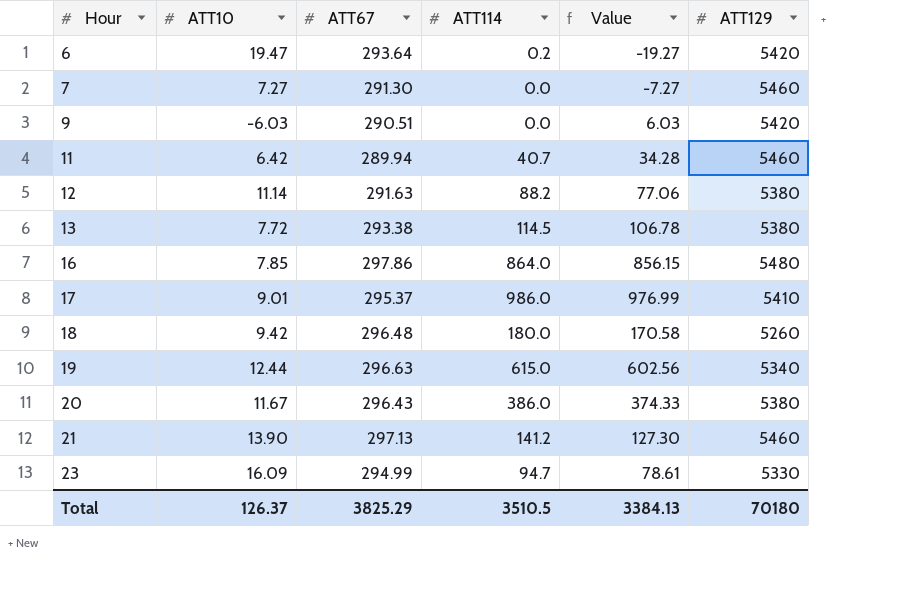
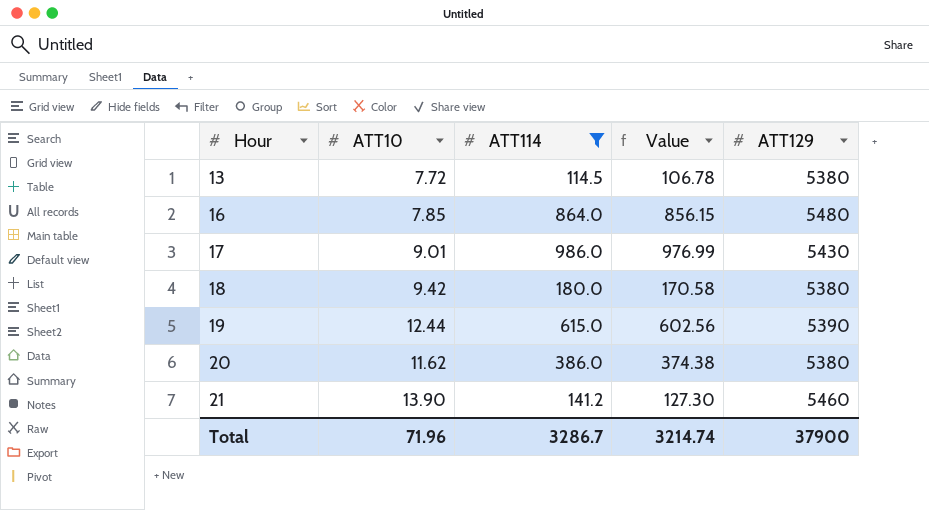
filter: none -> ATT114 >= 114.5
column ATT67 | position: 3 -> none
17 | ATT129: 5410 -> 5430
18 | ATT129: 5260 -> 5380
19 | ATT129: 5340 -> 5390
20 | ATT10: 11.67 -> 11.62
20 | Value: 374.33 -> 374.38
Total | ATT10: 126.37 -> 71.96
Total | ATT114: 3510.5 -> 3286.7
Total | Value: 3384.13 -> 3214.74
Total | ATT129: 70180 -> 37900

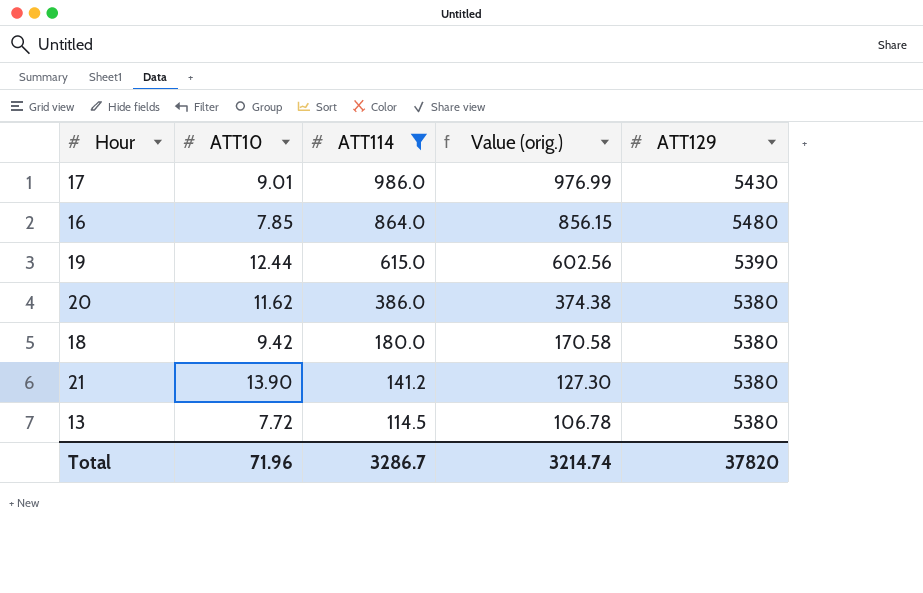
row order: Hour ascending -> ATT114 descending
column name: Value -> Value (orig.)
21 | ATT129: 5460 -> 5380
Total | ATT129: 37900 -> 37820

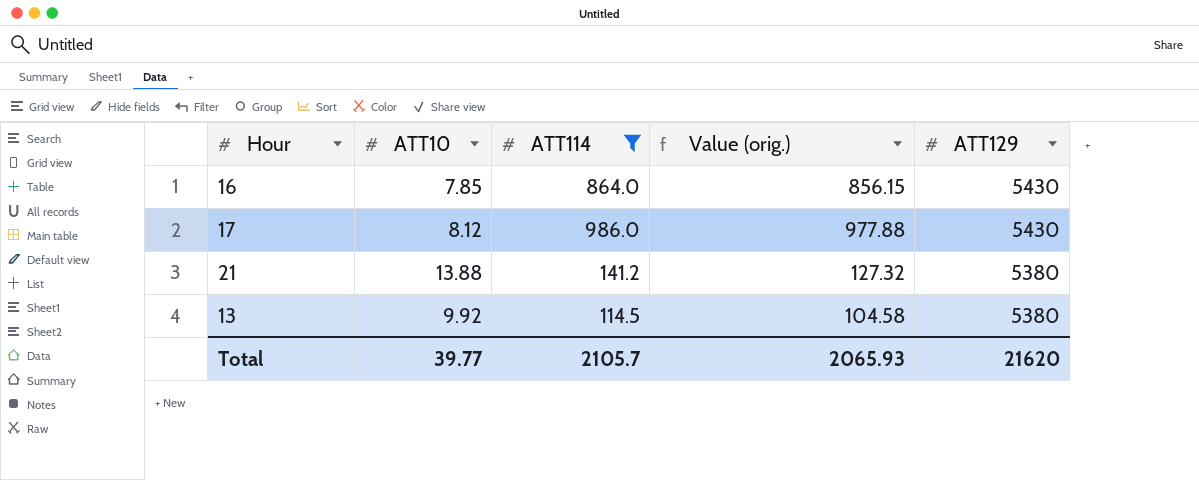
row order: ATT114 descending -> ATT129 descending
row 19: 12.44 | 615.0 | 602.56 | 5390 -> none
row 20: 11.62 | 386.0 | 374.38 | 5380 -> none
row 18: 9.42 | 180.0 | 170.58 | 5380 -> none
16 | ATT129: 5480 -> 5430
17 | ATT10: 9.01 -> 8.12
17 | Value (orig.): 976.99 -> 977.88
21 | ATT10: 13.90 -> 13.88
21 | Value (orig.): 127.30 -> 127.32
13 | ATT10: 7.72 -> 9.92
13 | Value (orig.): 106.78 -> 104.58
Total | ATT10: 71.96 -> 39.77
Total | ATT114: 3286.7 -> 2105.7
Total | Value (orig.): 3214.74 -> 2065.93
Total | ATT129: 37820 -> 21620

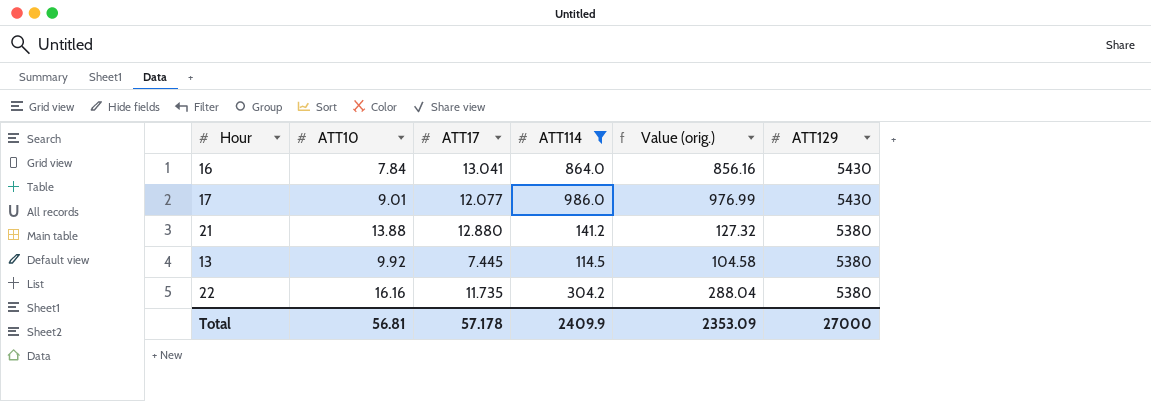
column ATT17 | position: none -> 3
16 | ATT10: 7.85 -> 7.84
16 | Value (orig.): 856.15 -> 856.16
17 | ATT10: 8.12 -> 9.01
17 | Value (orig.): 977.88 -> 976.99
row 22: none -> 16.16 | 11.735 | 304.2 | 288.04 | 5380
Total | ATT10: 39.77 -> 56.81
Total | ATT114: 2105.7 -> 2409.9
Total | Value (orig.): 2065.93 -> 2353.09
Total | ATT129: 21620 -> 27000

